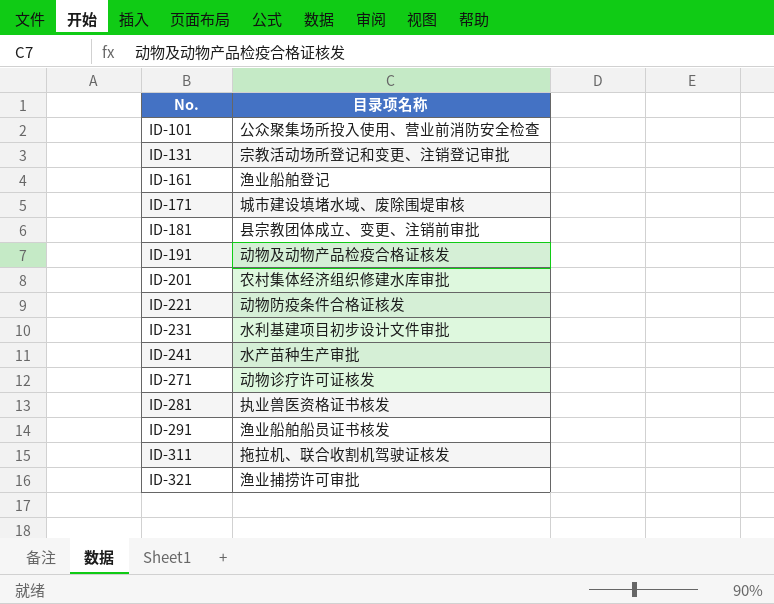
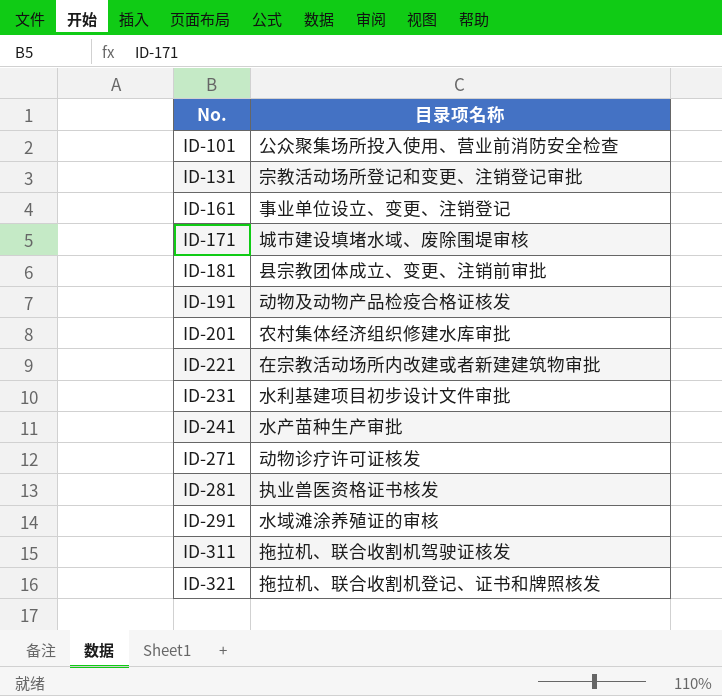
ID-161 | 目录项名称: 渔业船舶登记 -> 事业单位设立、变更、注销登记
ID-221 | 目录项名称: 动物防疫条件合格证核发 -> 在宗教活动场所内改建或者新建建筑物审批
ID-291 | 目录项名称: 渔业船舶船员证书核发 -> 水域滩涂养殖证的审核
ID-321 | 目录项名称: 渔业捕捞许可审批 -> 拖拉机、联合收割机登记、证书和牌照核发

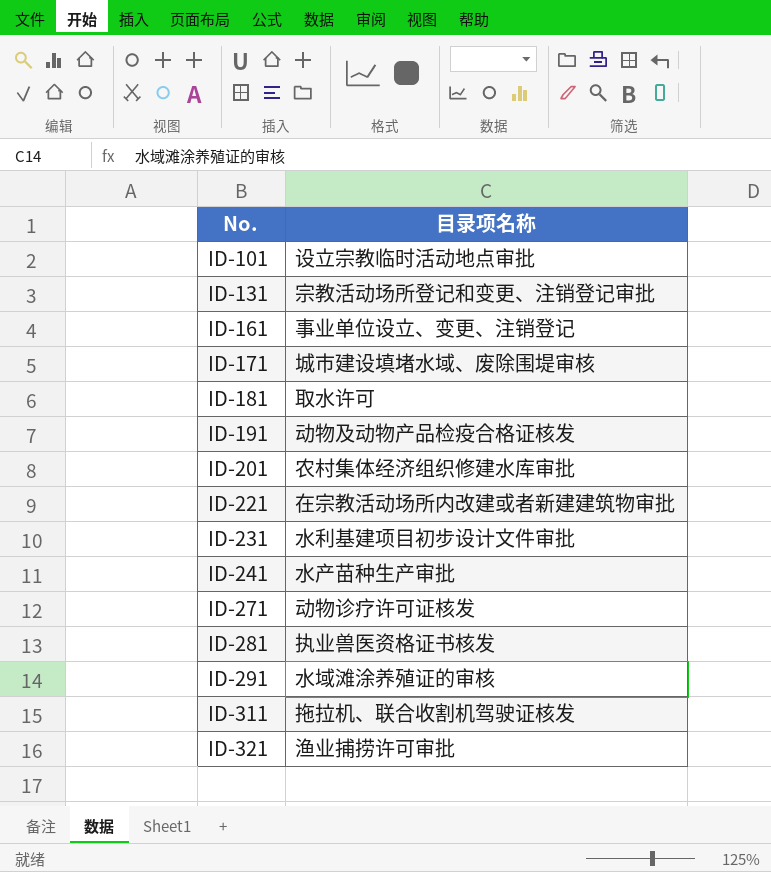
ID-101 | 目录项名称: 公众聚集场所投入使用、营业前消防安全检查 -> 设立宗教临时活动地点审批
ID-181 | 目录项名称: 县宗教团体成立、变更、注销前审批 -> 取水许可
ID-321 | 目录项名称: 拖拉机、联合收割机登记、证书和牌照核发 -> 渔业捕捞许可审批

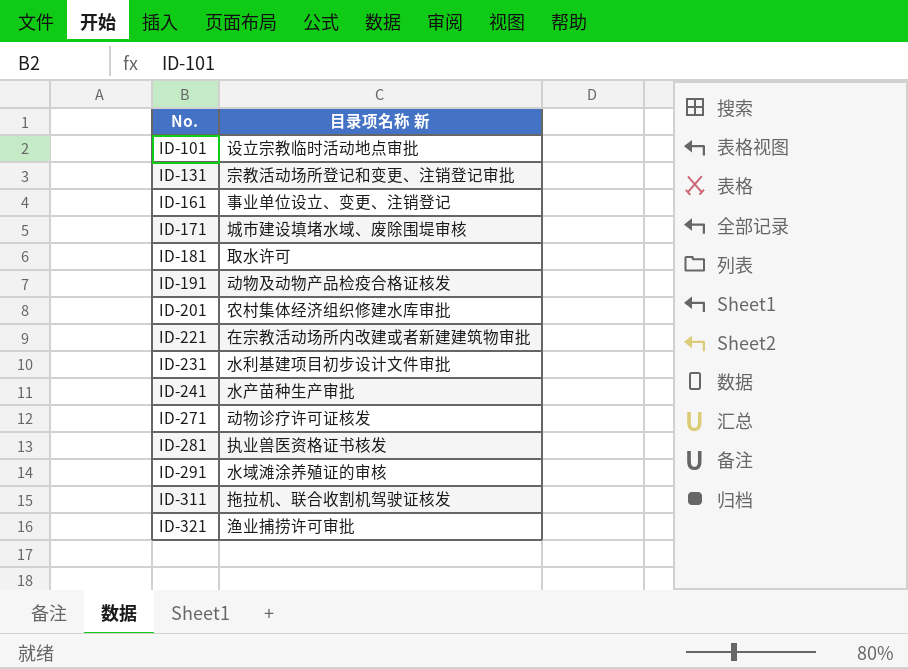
column name: 目录项名称 -> 目录项名称 新

